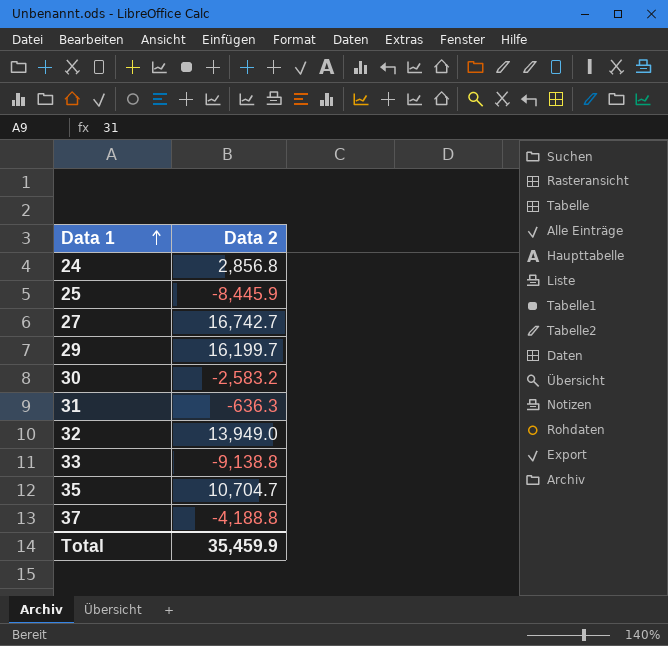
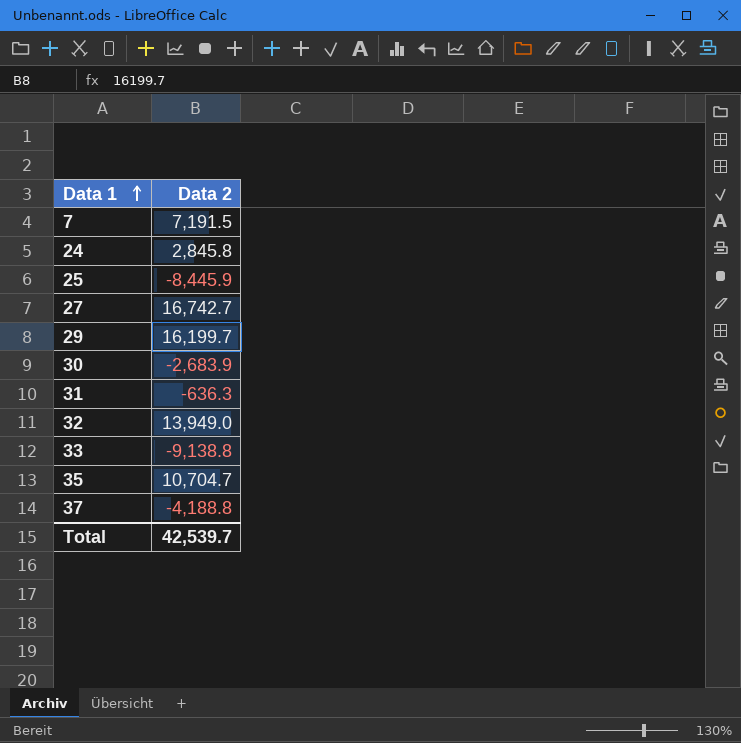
row 7: none -> 7,191.5
24 | Data 2: 2,856.8 -> 2,845.8
30 | Data 2: -2,583.2 -> -2,683.9
Total | Data 2: 35,459.9 -> 42,539.7

